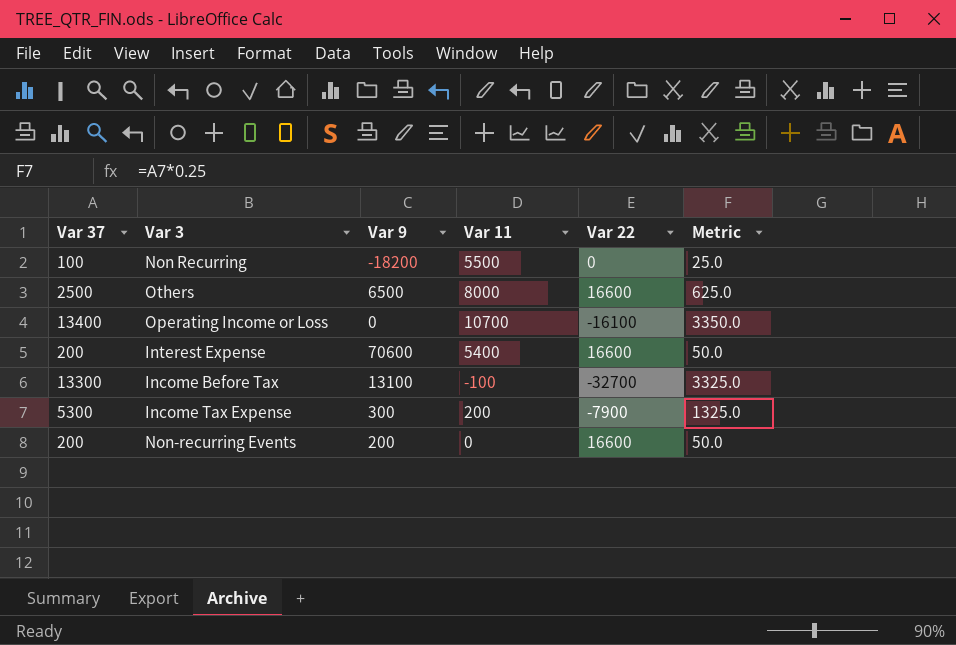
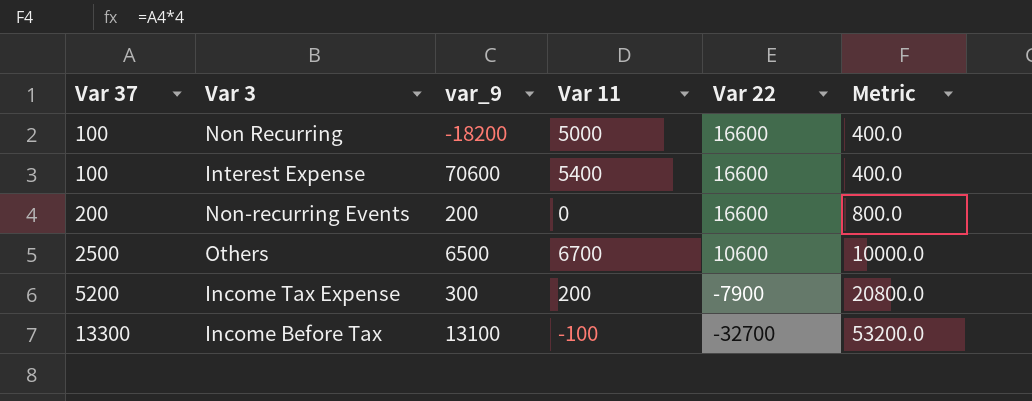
row order: none -> Var 37 ascending
column name: Var 9 -> var_9
column Metric | formula: [Var 37] * 0.25 -> [Var 37] * 4
row Operating Income or Loss: 13400 | 0 | 10700 | -16100 | 3350.0 -> none
Non Recurring | Var 11: 5500 -> 5000
Non Recurring | Var 22: 0 -> 16600
Interest Expense | Var 37: 200 -> 100
Others | Var 11: 8000 -> 6700
Others | Var 22: 16600 -> 10600
Income Tax Expense | Var 37: 5300 -> 5200

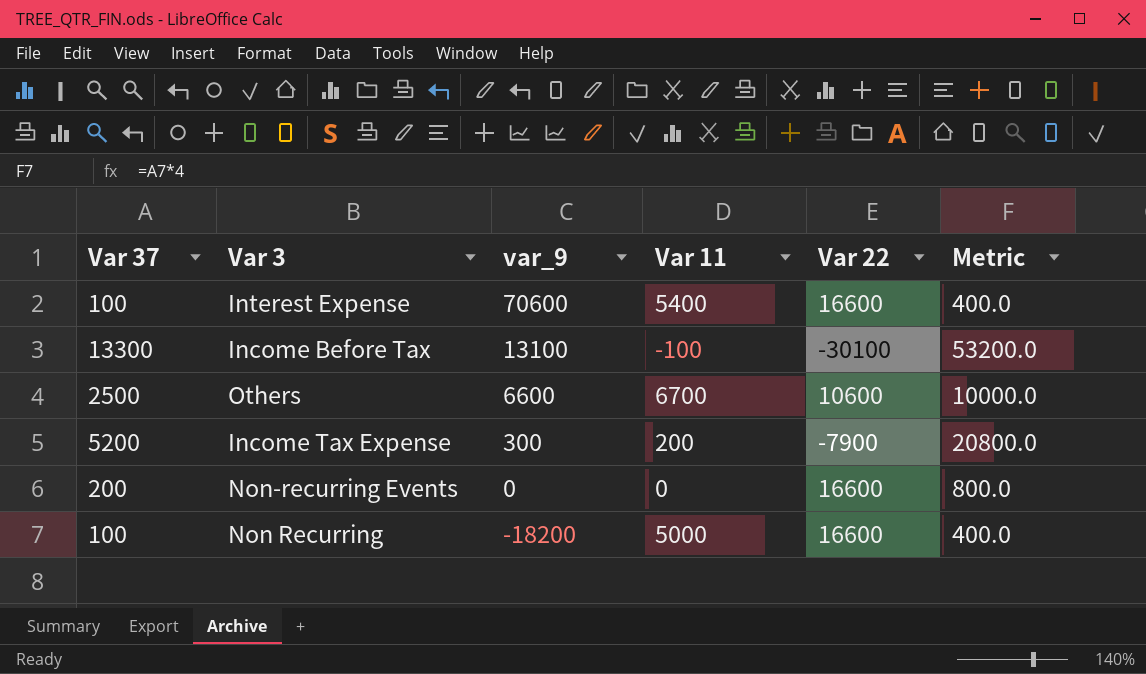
row order: Var 37 ascending -> var_9 descending
Income Before Tax | Var 22: -32700 -> -30100
Others | var_9: 6500 -> 6600
Non-recurring Events | var_9: 200 -> 0

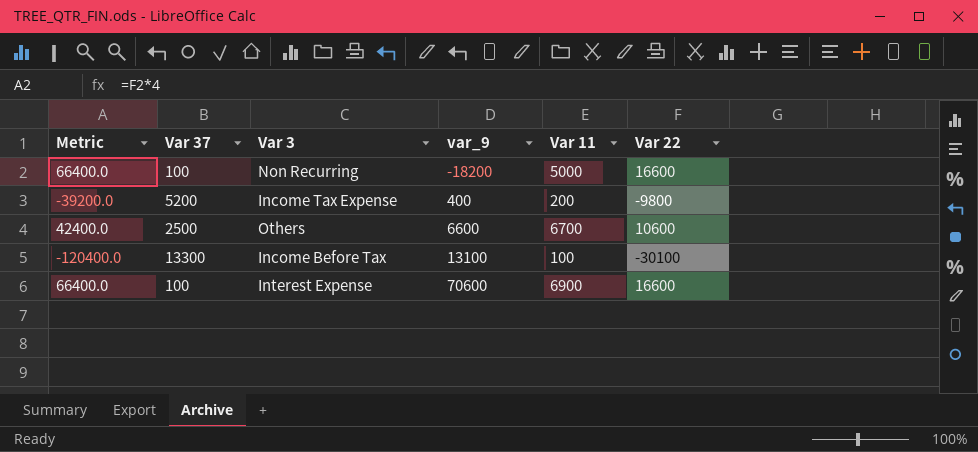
row order: var_9 descending -> var_9 ascending
column Metric | formula: [Var 37] * 4 -> [Var 22] * 4
column Metric | position: 6 -> 1
row Non-recurring Events: 200 | 0 | 0 | 16600 | 800.0 -> none
Income Tax Expense | var_9: 300 -> 400
Income Tax Expense | Var 22: -7900 -> -9800
Income Before Tax | Var 11: -100 -> 100
Interest Expense | Var 11: 5400 -> 6900

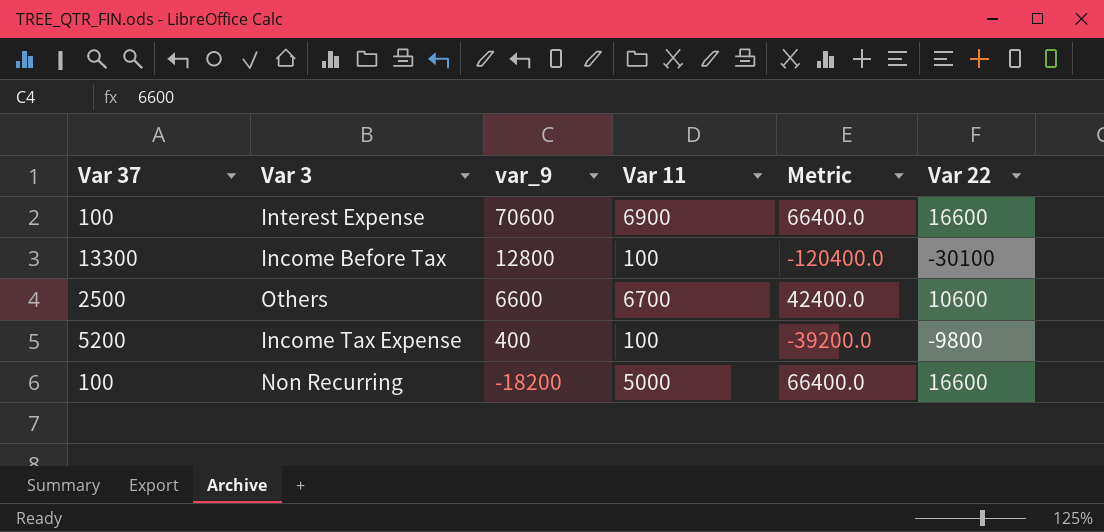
row order: var_9 ascending -> var_9 descending
column Metric | position: 1 -> 5
Income Before Tax | var_9: 13100 -> 12800
Income Tax Expense | Var 11: 200 -> 100

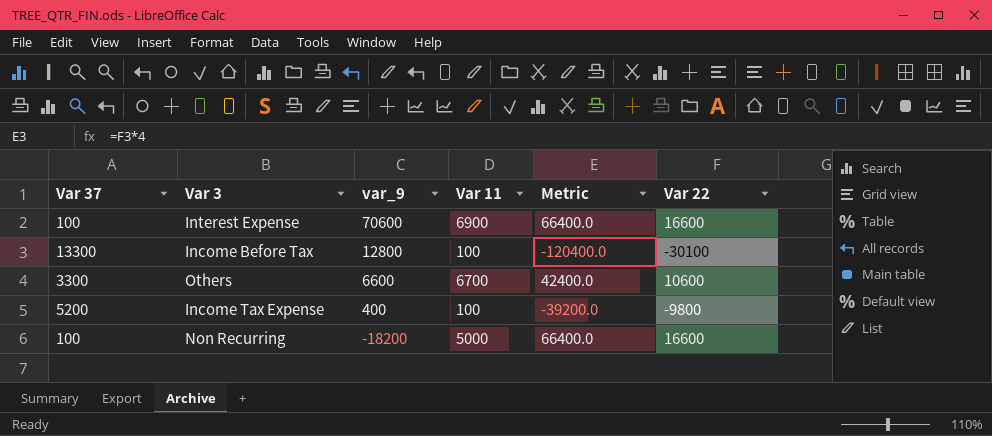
Others | Var 37: 2500 -> 3300

